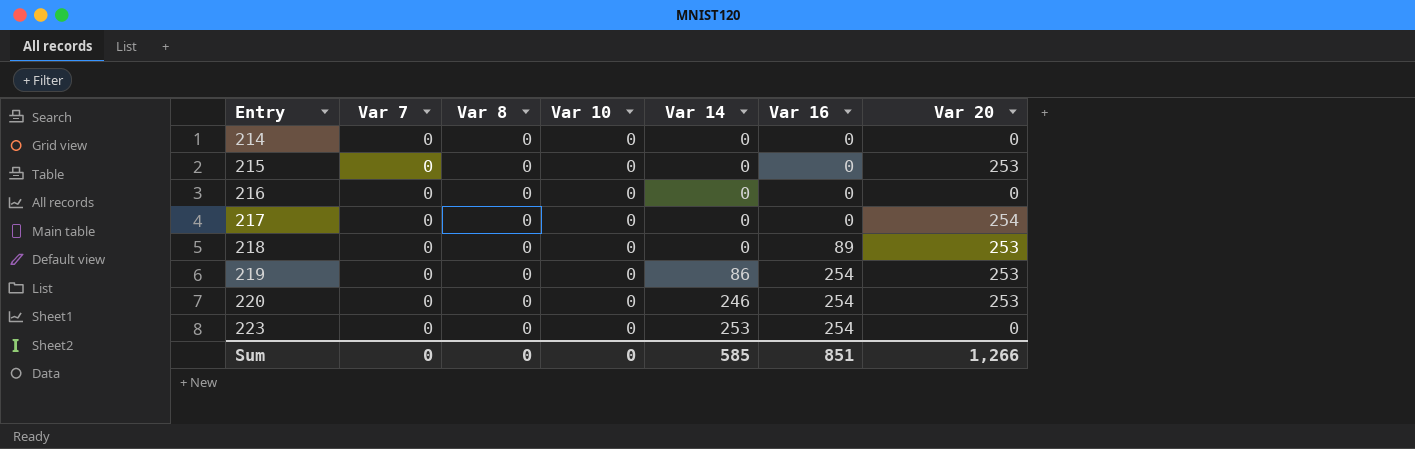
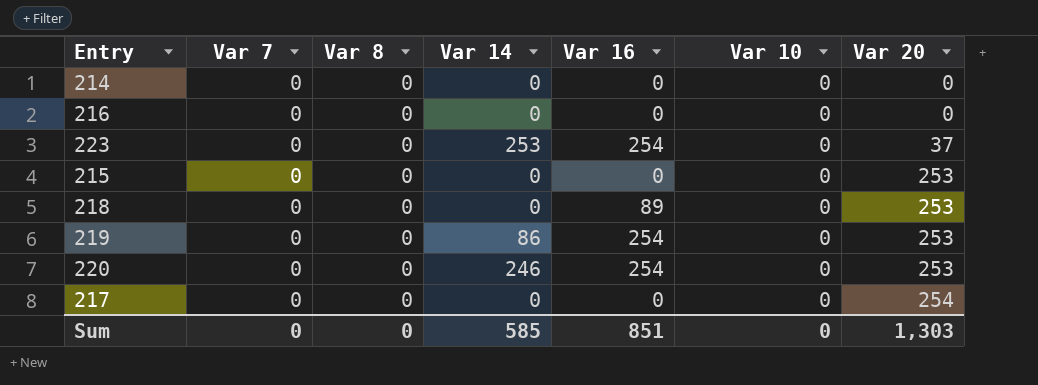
row order: Entry ascending -> Var 20 ascending
column Var 10 | position: 4 -> 6
223 | Var 20: 0 -> 37
Sum | Var 20: 1,266 -> 1,303

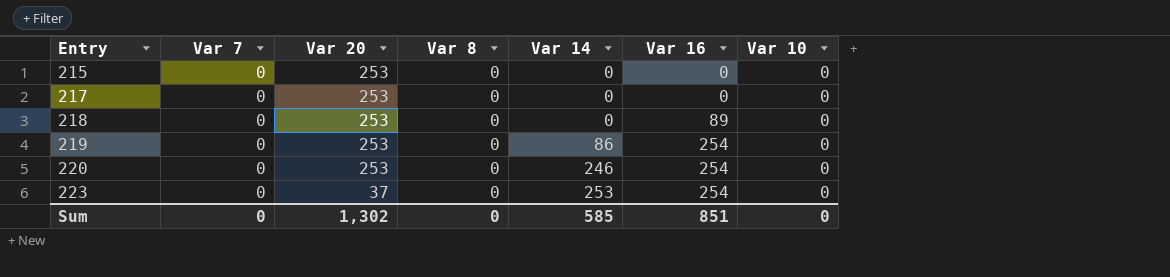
row order: Var 20 ascending -> Entry ascending
column Var 20 | position: 7 -> 3
row 214: 0 | 0 | 0 | 0 | 0 | 0 -> none
row 216: 0 | 0 | 0 | 0 | 0 | 0 -> none
217 | Var 20: 254 -> 253
Sum | Var 20: 1,303 -> 1,302

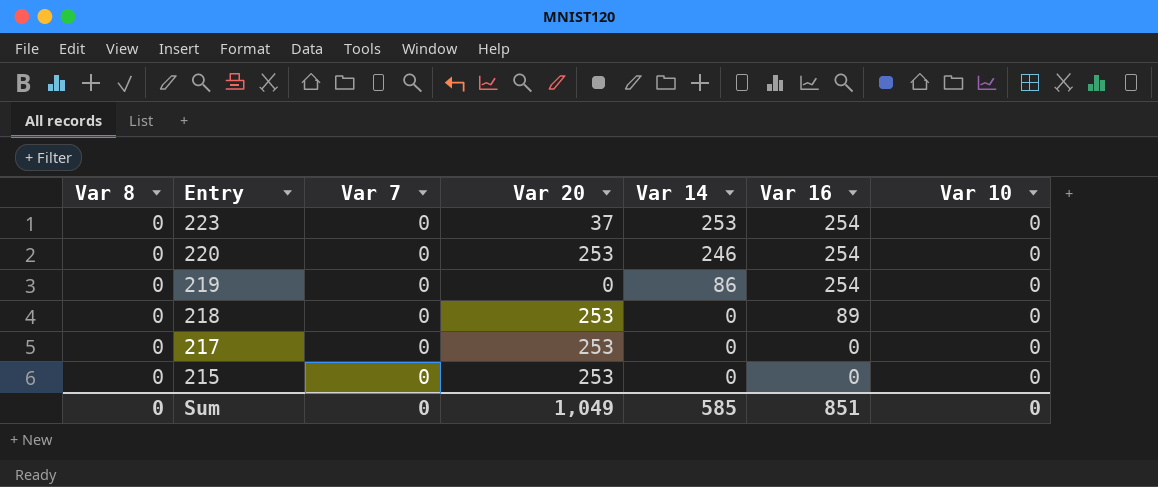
row order: Entry ascending -> Entry descending
column Var 8 | position: 4 -> 1
219 | Var 20: 253 -> 0
Sum | Var 20: 1,302 -> 1,049

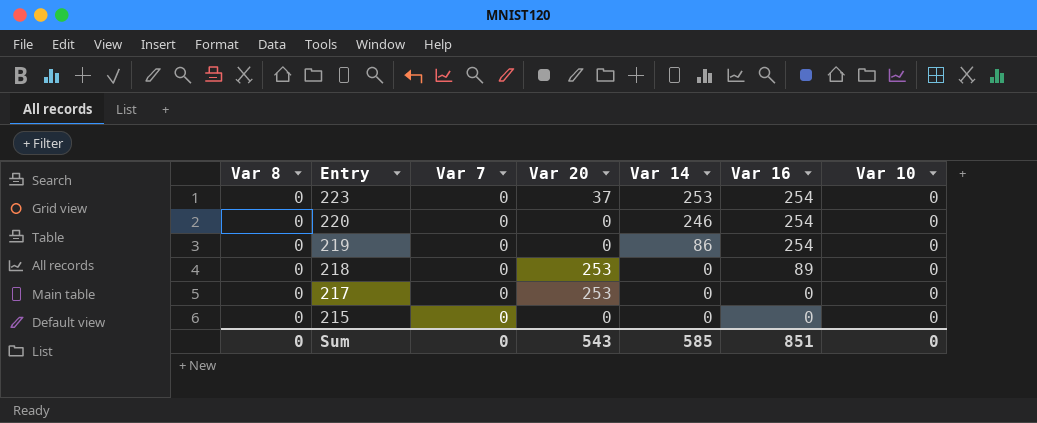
220 | Var 20: 253 -> 0
215 | Var 20: 253 -> 0
Sum | Var 20: 1,049 -> 543

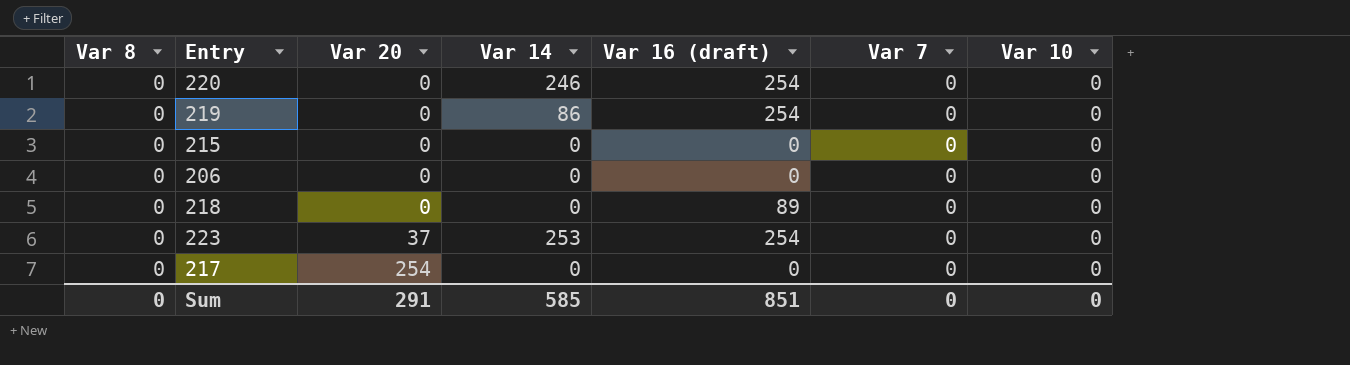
row order: Entry descending -> Var 20 ascending
column name: Var 16 -> Var 16 (draft)
column Var 7 | position: 3 -> 6
row 206: none -> 0 | 0 | 0 | 0 | 0 | 0
218 | Var 20: 253 -> 0
217 | Var 20: 253 -> 254
Sum | Var 20: 543 -> 291

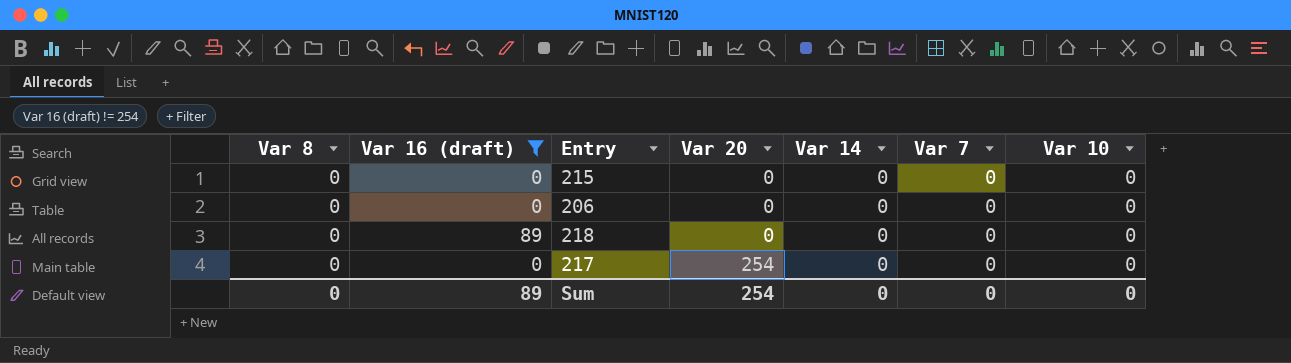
filter: none -> Var 16 (draft) != 254
column Var 16 (draft) | position: 5 -> 2
Sum | Var 16 (draft): 851 -> 89
Sum | Var 20: 291 -> 254
Sum | Var 14: 585 -> 0

